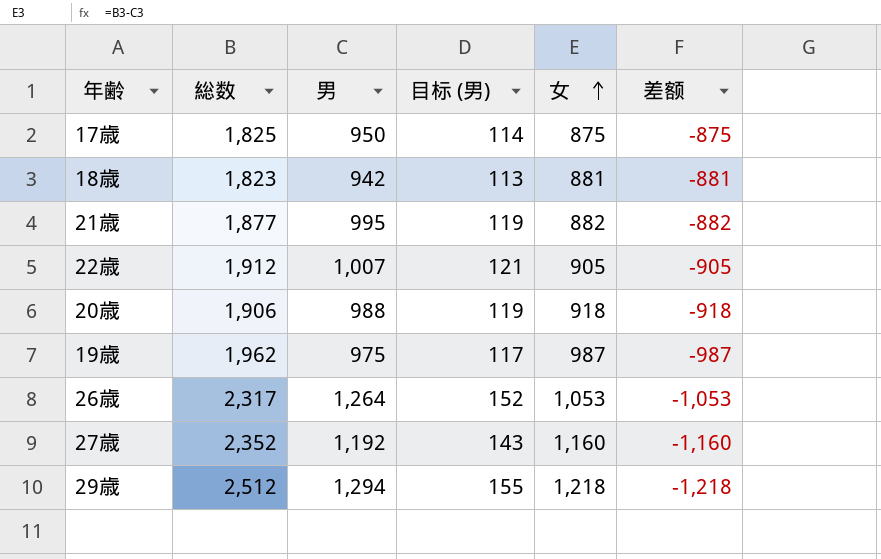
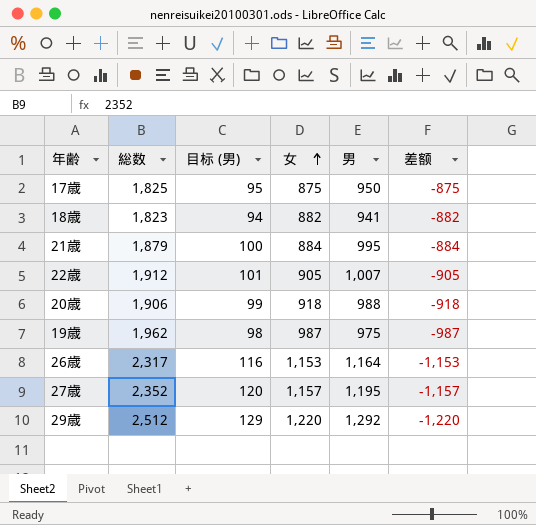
column 目标 (男) | formula: [男] * 0.12 -> [男] * 0.1
column 男 | position: 3 -> 5
18歳 | 女: 881 -> 882
18歳 | 男: 942 -> 941
18歳 | 差额: -881 -> -882
21歳 | 総数: 1,877 -> 1,879
21歳 | 女: 882 -> 884
21歳 | 差额: -882 -> -884
26歳 | 女: 1,053 -> 1,153
26歳 | 男: 1,264 -> 1,164
26歳 | 差额: -1,053 -> -1,153
27歳 | 女: 1,160 -> 1,157
27歳 | 男: 1,192 -> 1,195
27歳 | 差额: -1,160 -> -1,157
29歳 | 女: 1,218 -> 1,220
29歳 | 男: 1,294 -> 1,292
29歳 | 差额: -1,218 -> -1,220

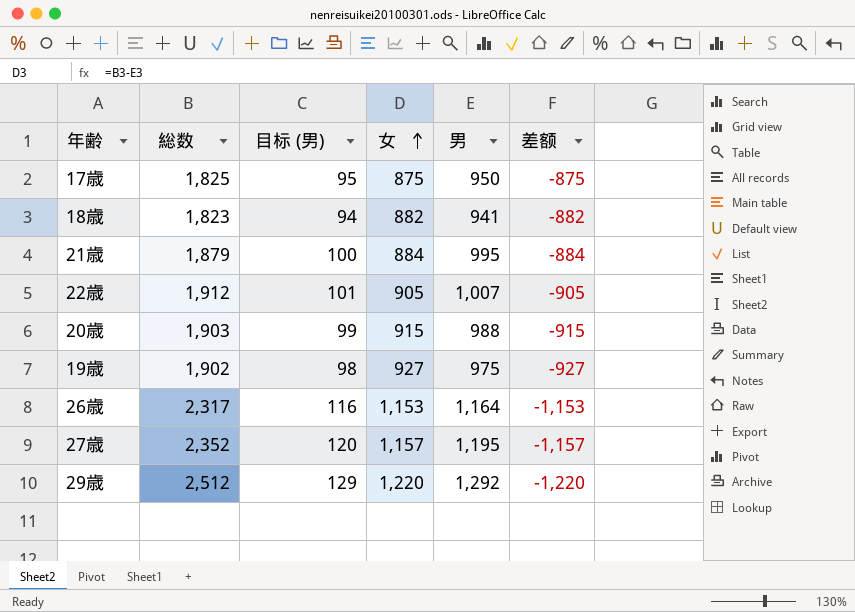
20歳 | 総数: 1,906 -> 1,903
20歳 | 女: 918 -> 915
20歳 | 差额: -918 -> -915
19歳 | 総数: 1,962 -> 1,902
19歳 | 女: 987 -> 927
19歳 | 差额: -987 -> -927

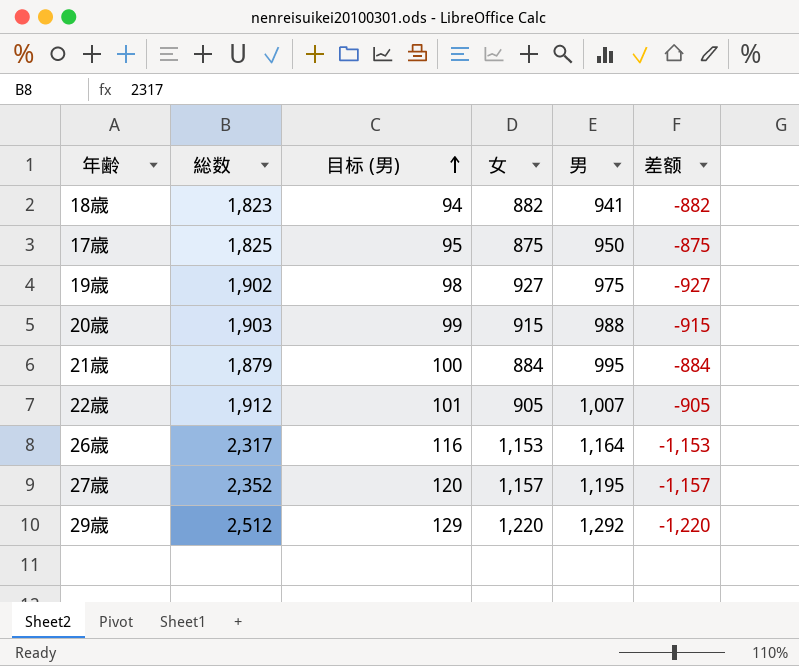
row order: 女 ascending -> 目标 (男) ascending

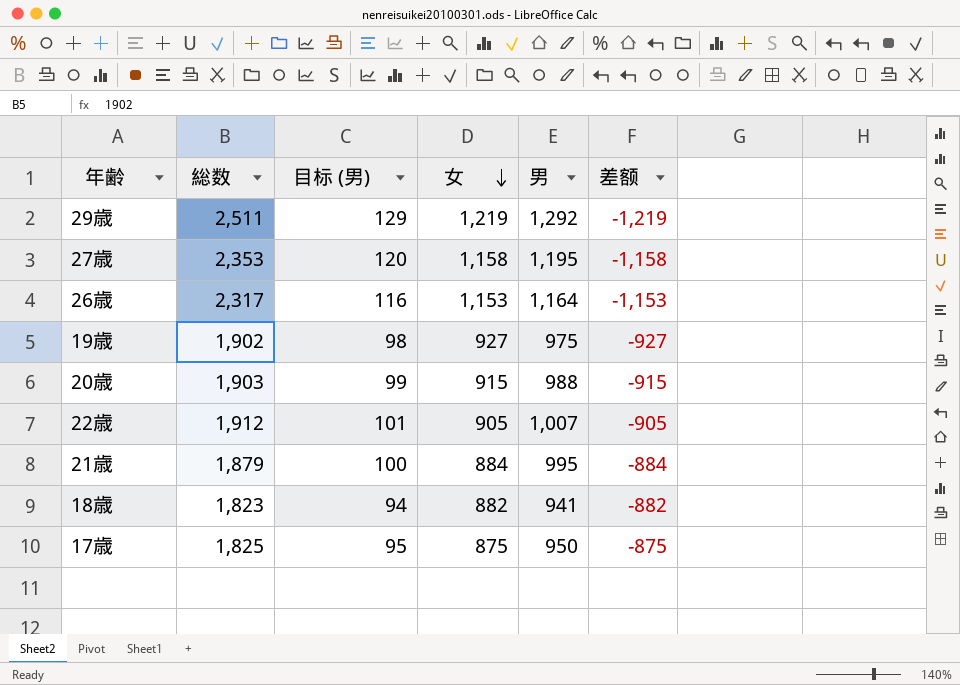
row order: 目标 (男) ascending -> 女 descending
29歳 | 総数: 2,512 -> 2,511
29歳 | 女: 1,220 -> 1,219
29歳 | 差额: -1,220 -> -1,219
27歳 | 総数: 2,352 -> 2,353
27歳 | 女: 1,157 -> 1,158
27歳 | 差额: -1,157 -> -1,158

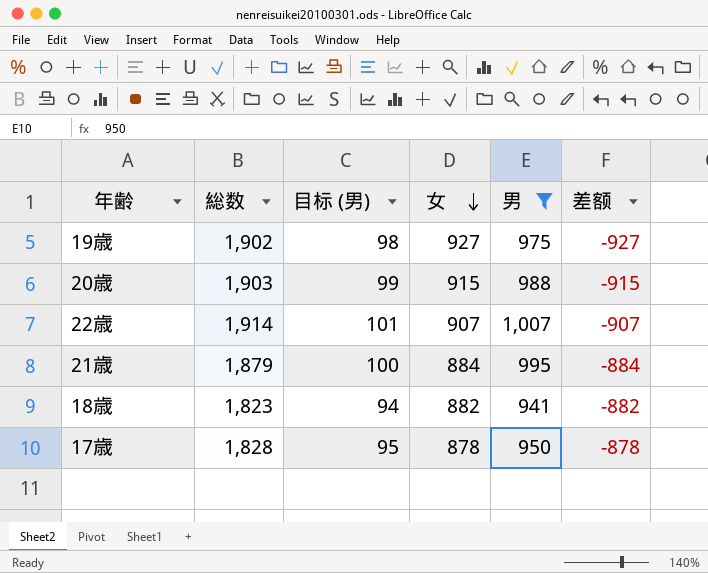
filter: none -> 男 <= 1,007
22歳 | 総数: 1,912 -> 1,914
22歳 | 女: 905 -> 907
22歳 | 差额: -905 -> -907
17歳 | 総数: 1,825 -> 1,828
17歳 | 女: 875 -> 878
17歳 | 差额: -875 -> -878

